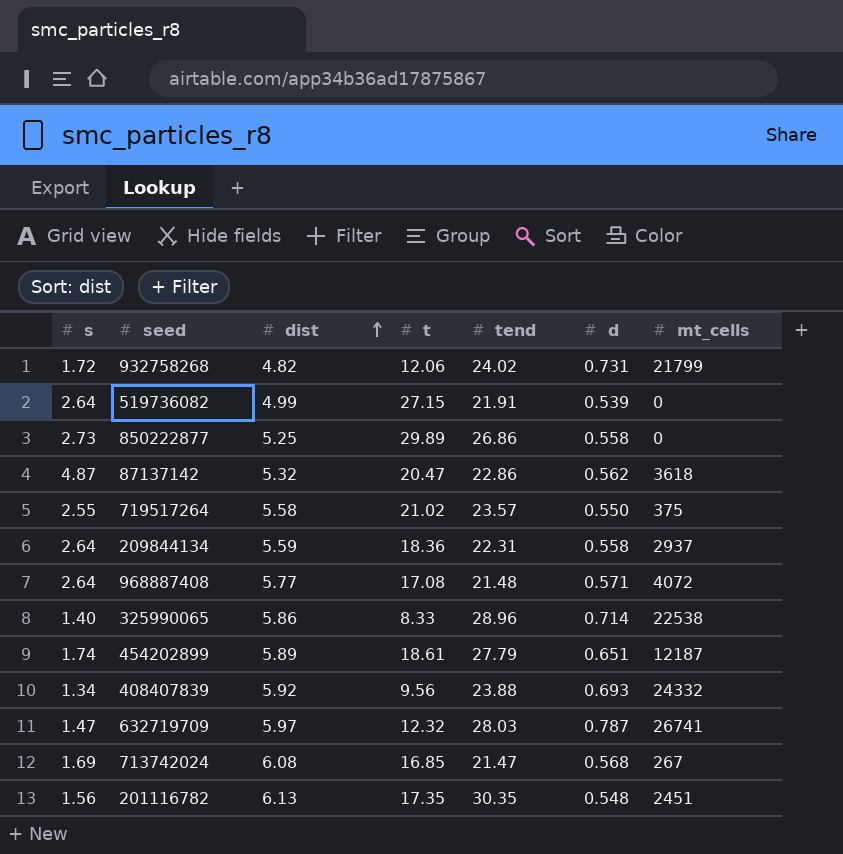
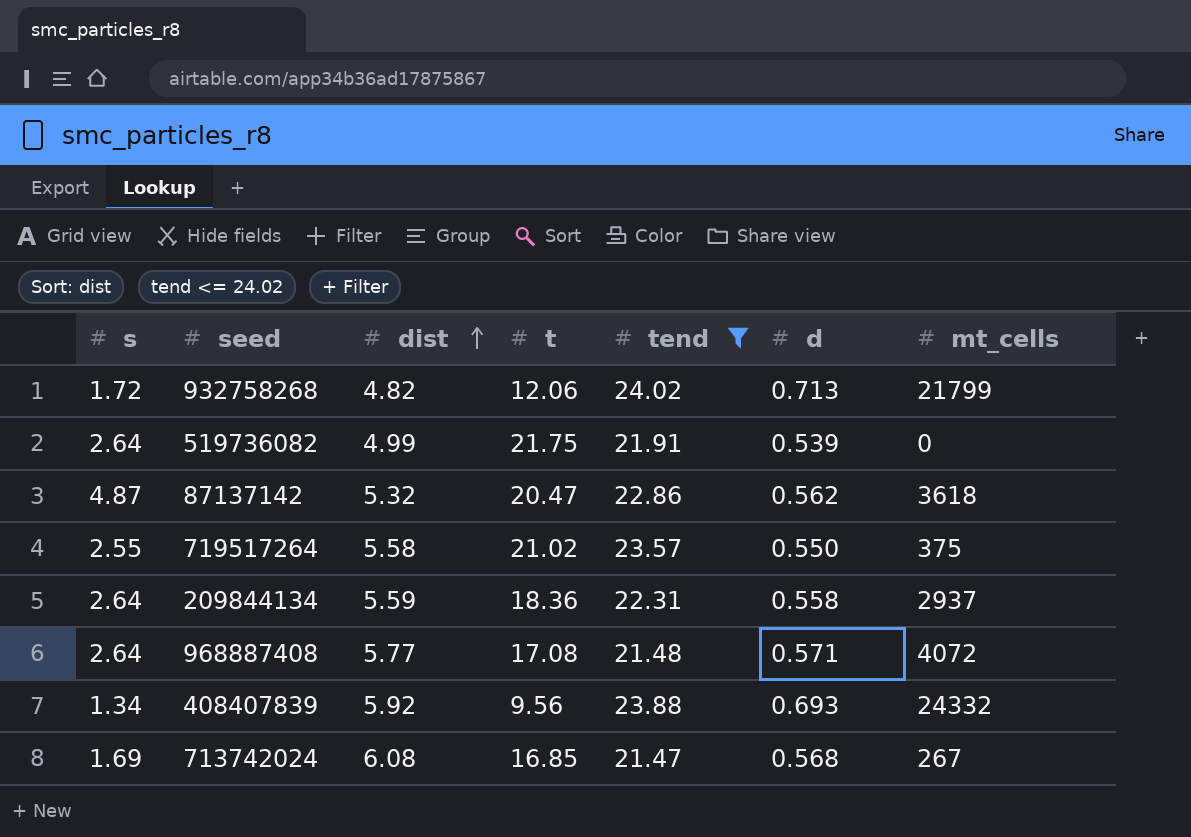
filter: none -> tend <= 24.02
932758268 | d: 0.731 -> 0.713
519736082 | t: 27.15 -> 21.75

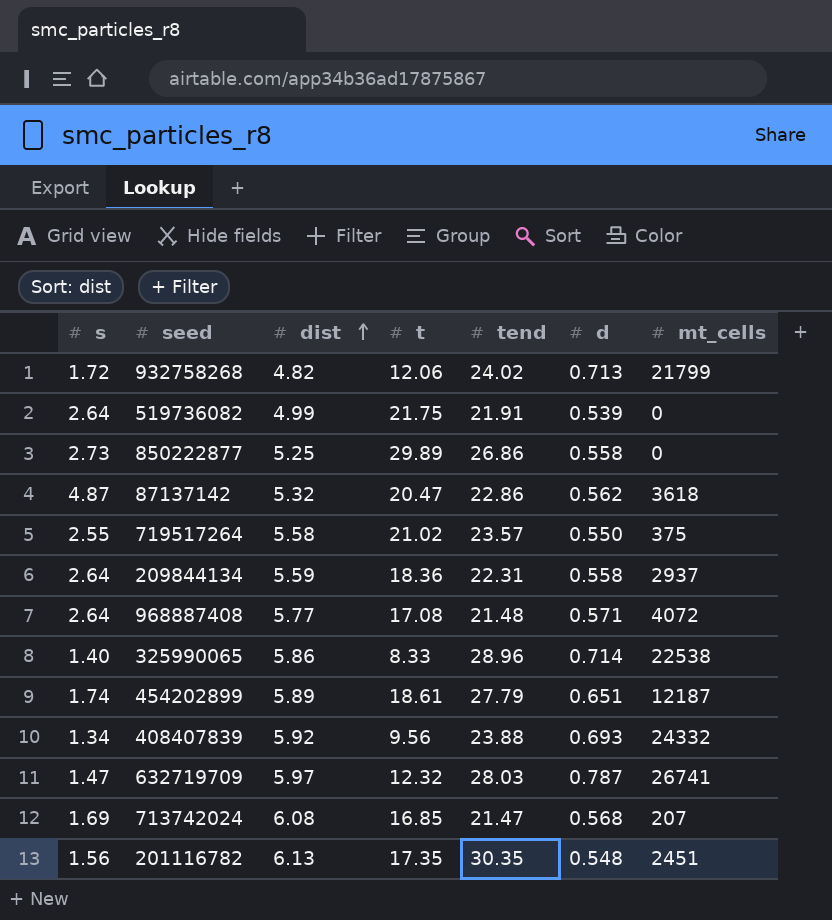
filter: tend <= 24.02 -> none
713742024 | mt_cells: 267 -> 207

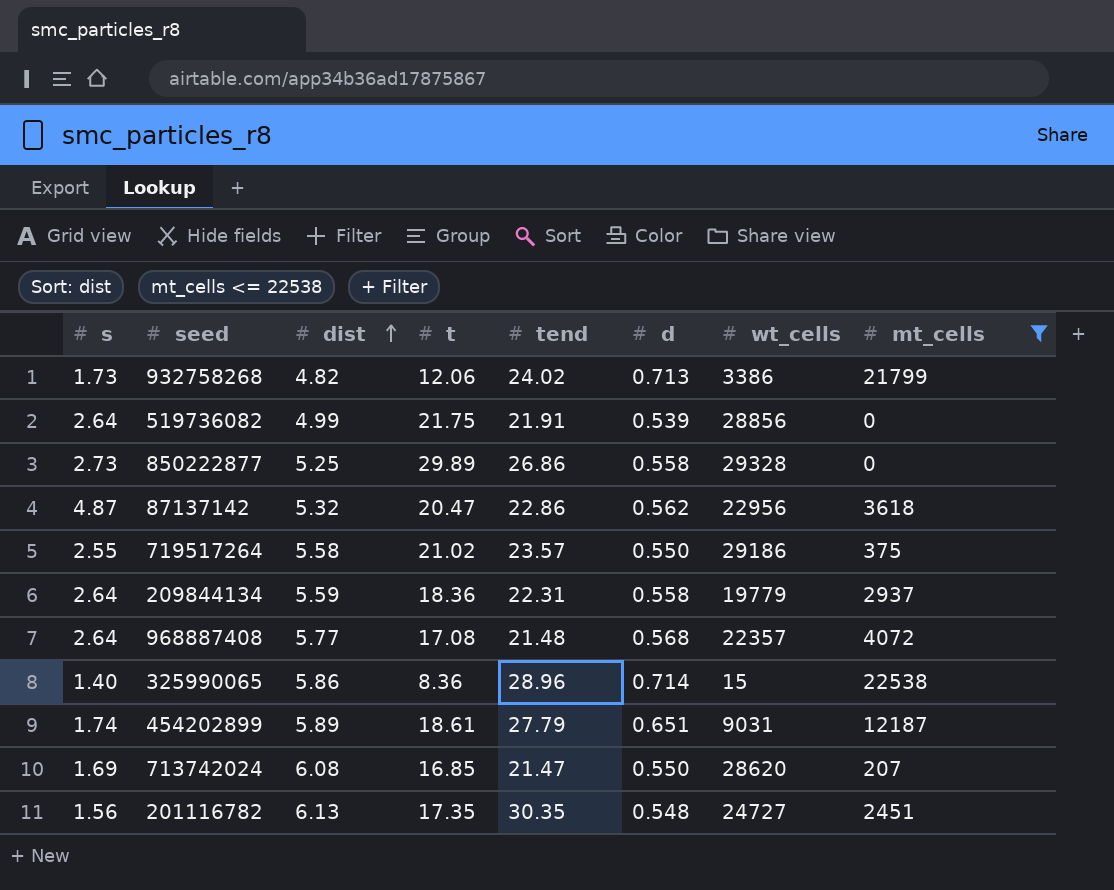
filter: none -> mt_cells <= 22538
column wt_cells | position: none -> 7
932758268 | s: 1.72 -> 1.73
968887408 | d: 0.571 -> 0.568
325990065 | t: 8.33 -> 8.36
713742024 | d: 0.568 -> 0.550

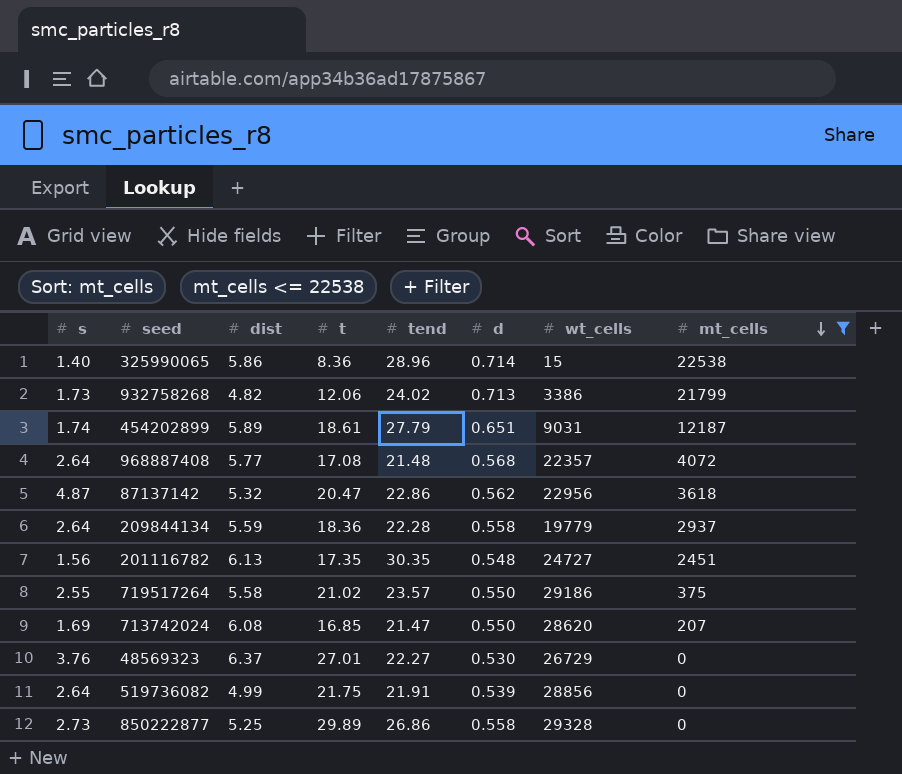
row order: dist ascending -> mt_cells descending
209844134 | tend: 22.31 -> 22.28
row 48569323: none -> 3.76 | 6.37 | 27.01 | 22.27 | 0.530 | 26729 | 0

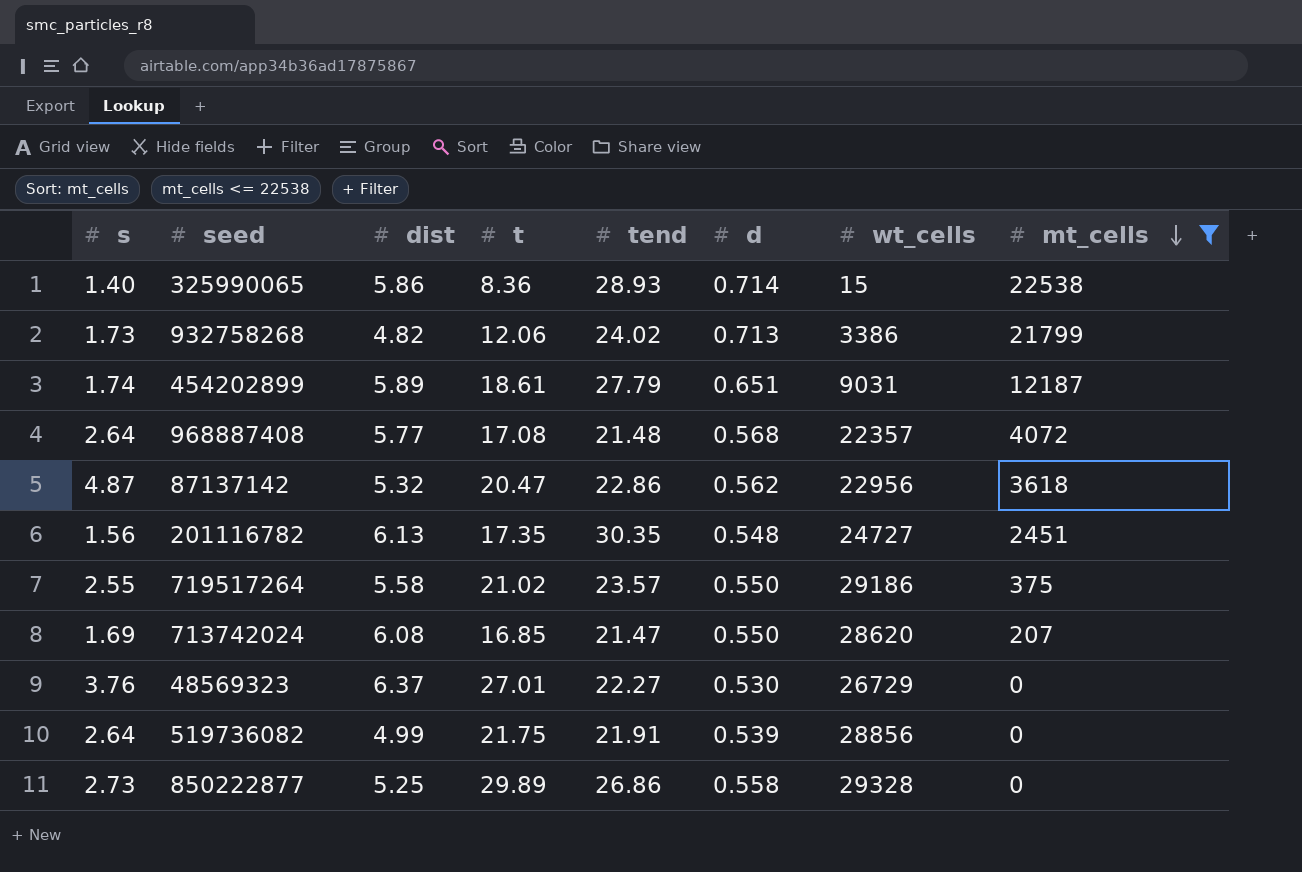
row 209844134: 2.64 | 5.59 | 18.36 | 22.28 | 0.558 | 19779 | 2937 -> none
325990065 | tend: 28.96 -> 28.93

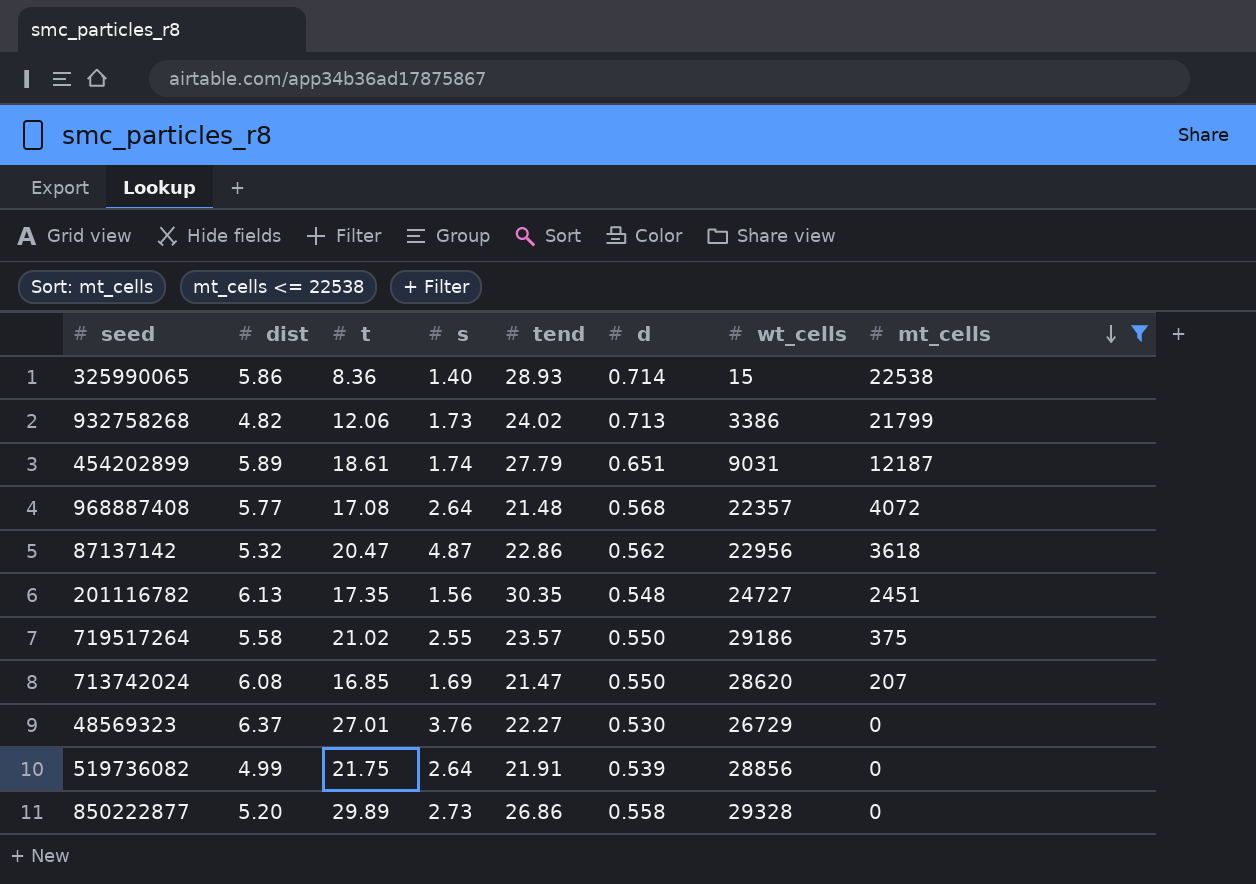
column s | position: 1 -> 4
850222877 | dist: 5.25 -> 5.20

